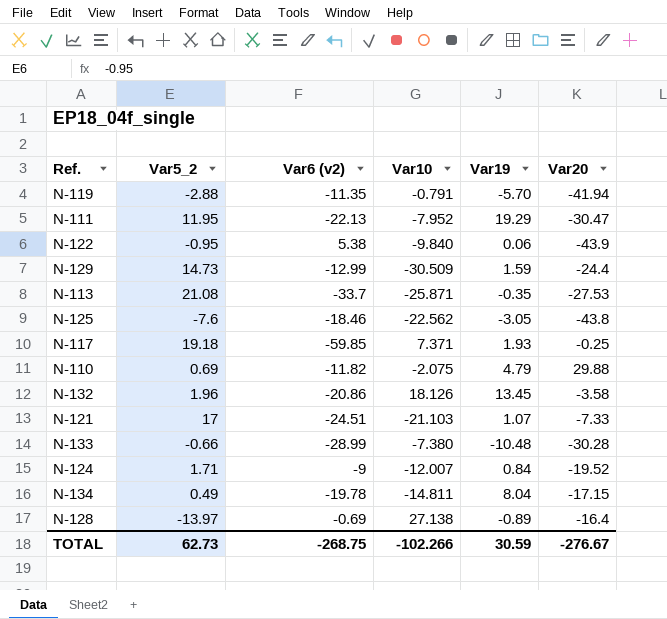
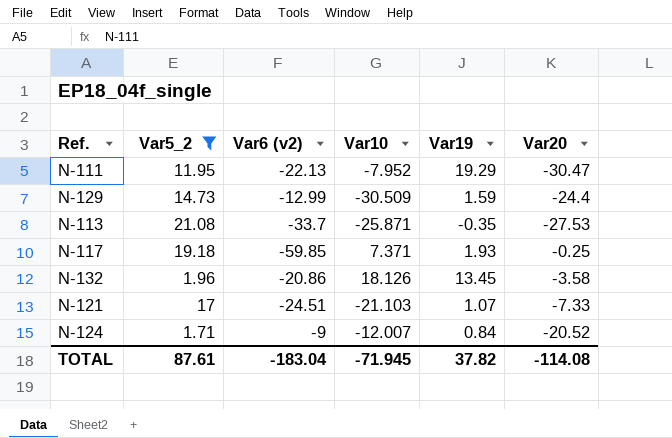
filter: none -> Var5_2 >= 1.71
N-124 | Var20: -19.52 -> -20.52
TOTAL | Var5_2: 62.73 -> 87.61
TOTAL | Var6 (v2): -268.75 -> -183.04
TOTAL | Var10: -102.266 -> -71.945
TOTAL | Var19: 30.59 -> 37.82
TOTAL | Var20: -276.67 -> -114.08

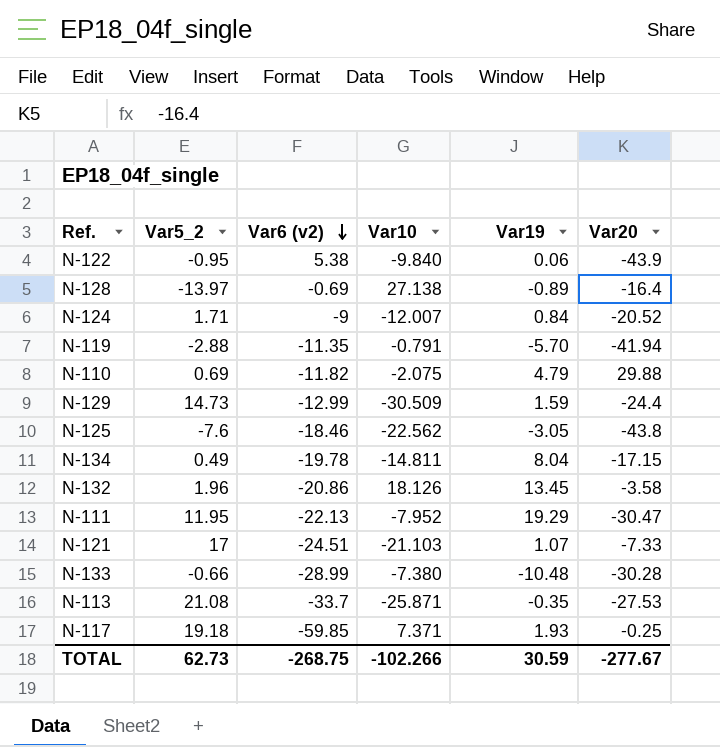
filter: Var5_2 >= 1.71 -> none
row order: none -> Var6 (v2) descending
TOTAL | Var5_2: 87.61 -> 62.73
TOTAL | Var6 (v2): -183.04 -> -268.75
TOTAL | Var10: -71.945 -> -102.266
TOTAL | Var19: 37.82 -> 30.59
TOTAL | Var20: -114.08 -> -277.67

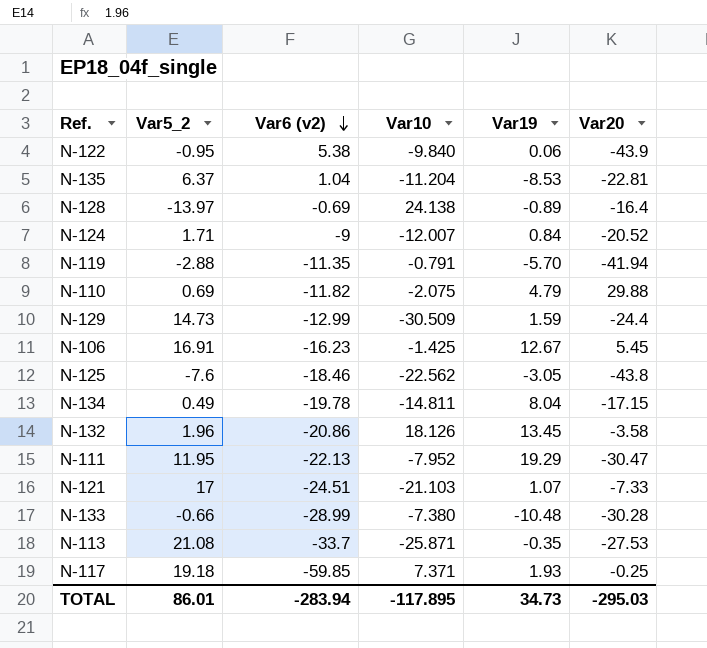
row N-135: none -> 6.37 | 1.04 | -11.204 | -8.53 | -22.81
N-128 | Var10: 27.138 -> 24.138
row N-106: none -> 16.91 | -16.23 | -1.425 | 12.67 | 5.45
TOTAL | Var5_2: 62.73 -> 86.01
TOTAL | Var6 (v2): -268.75 -> -283.94
TOTAL | Var10: -102.266 -> -117.895
TOTAL | Var19: 30.59 -> 34.73
TOTAL | Var20: -277.67 -> -295.03

